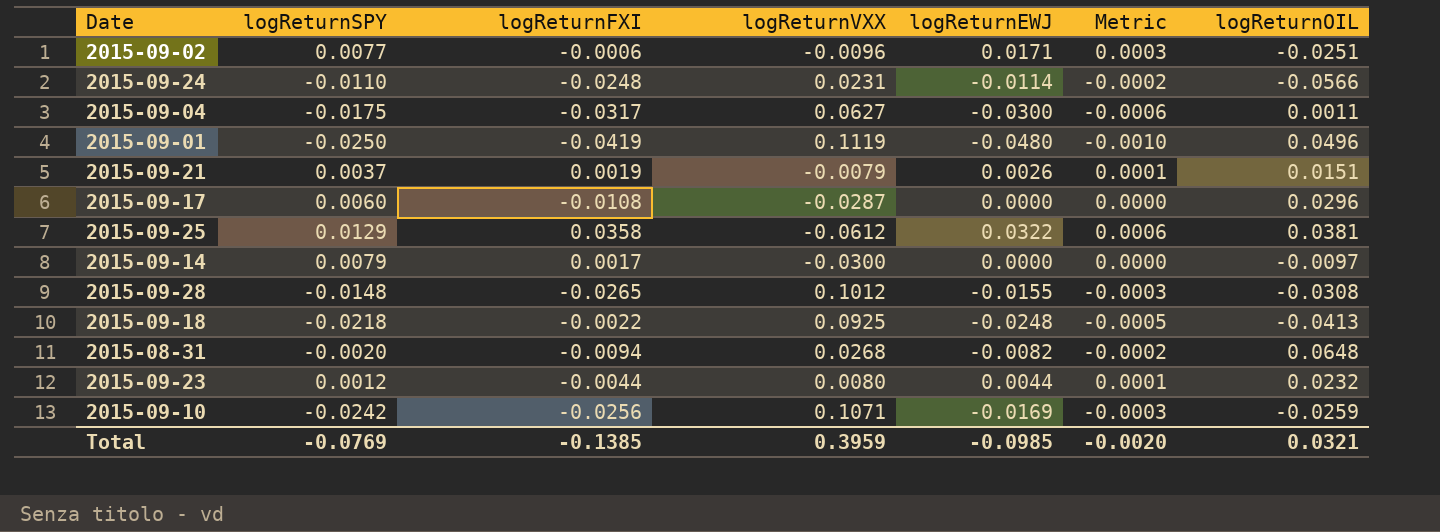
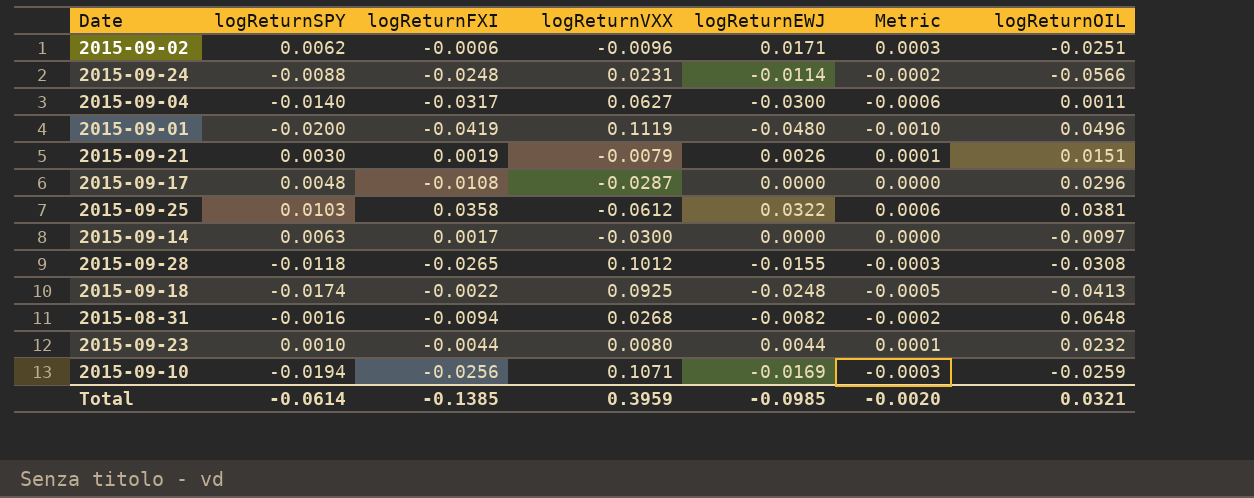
2015-09-02 | logReturnSPY: 0.0077 -> 0.0062
2015-09-24 | logReturnSPY: -0.0110 -> -0.0088
2015-09-04 | logReturnSPY: -0.0175 -> -0.0140
2015-09-01 | logReturnSPY: -0.0250 -> -0.0200
2015-09-21 | logReturnSPY: 0.0037 -> 0.0030
2015-09-17 | logReturnSPY: 0.0060 -> 0.0048
2015-09-25 | logReturnSPY: 0.0129 -> 0.0103
2015-09-14 | logReturnSPY: 0.0079 -> 0.0063
2015-09-28 | logReturnSPY: -0.0148 -> -0.0118
2015-09-18 | logReturnSPY: -0.0218 -> -0.0174
2015-08-31 | logReturnSPY: -0.0020 -> -0.0016
2015-09-23 | logReturnSPY: 0.0012 -> 0.0010
2015-09-10 | logReturnSPY: -0.0242 -> -0.0194
Total | logReturnSPY: -0.0769 -> -0.0614

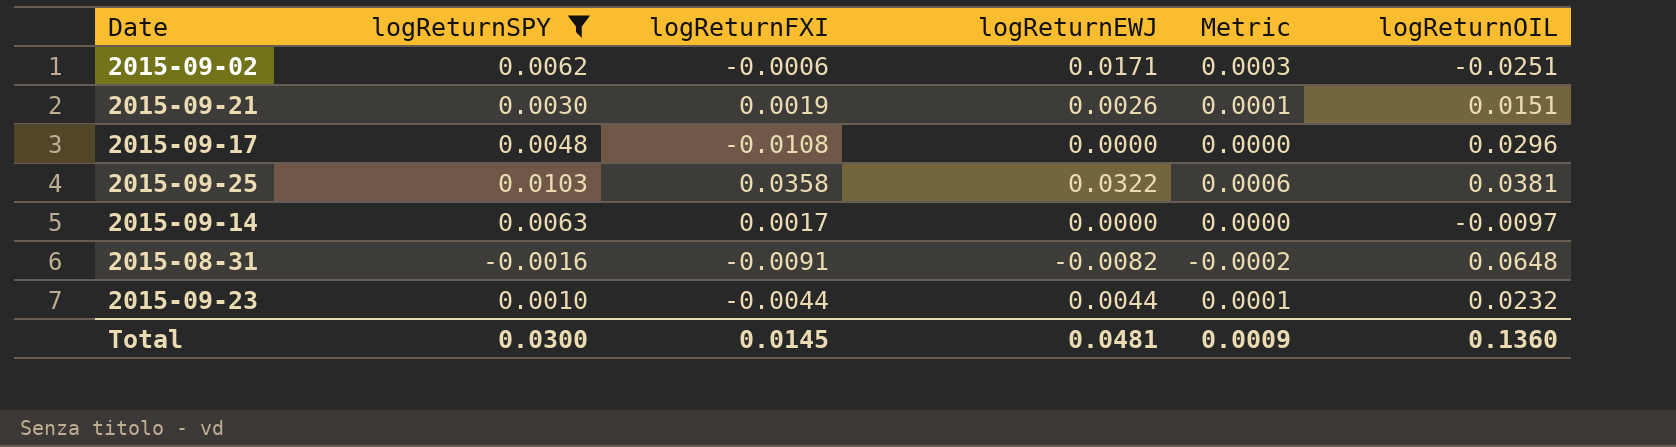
filter: none -> logReturnSPY >= -0.0016
column logReturnVXX | position: 4 -> none
2015-08-31 | logReturnFXI: -0.0094 -> -0.0091
Total | logReturnSPY: -0.0614 -> 0.0300
Total | logReturnFXI: -0.1385 -> 0.0145
Total | logReturnEWJ: -0.0985 -> 0.0481
Total | Metric: -0.0020 -> 0.0009
Total | logReturnOIL: 0.0321 -> 0.1360

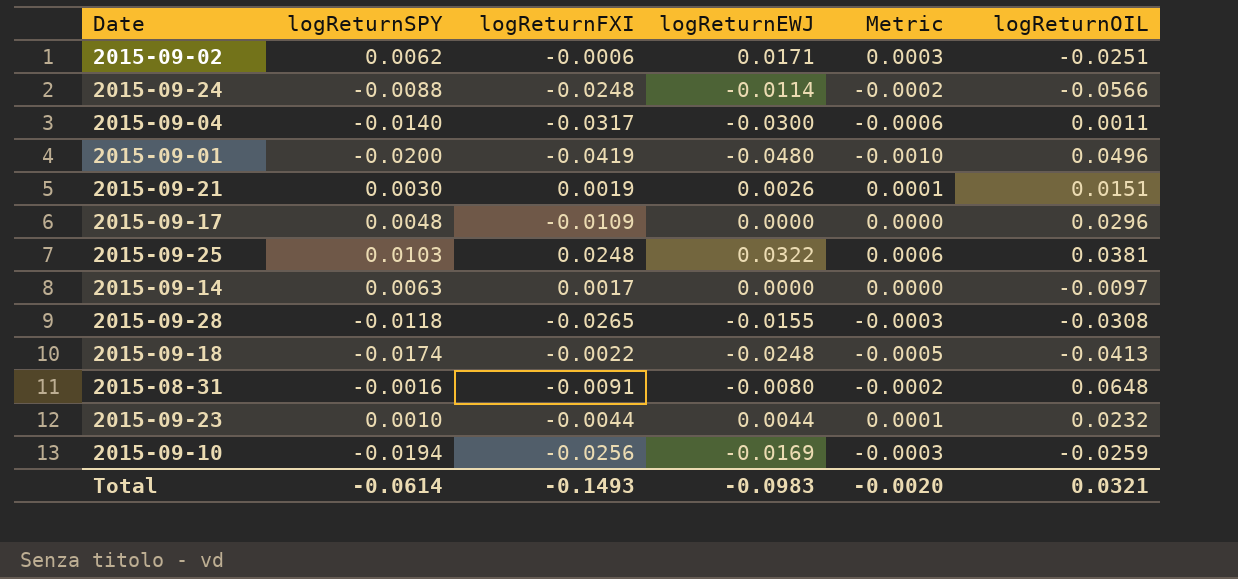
filter: logReturnSPY >= -0.0016 -> none
2015-09-17 | logReturnFXI: -0.0108 -> -0.0109
2015-09-25 | logReturnFXI: 0.0358 -> 0.0248
2015-08-31 | logReturnEWJ: -0.0082 -> -0.0080
Total | logReturnSPY: 0.0300 -> -0.0614
Total | logReturnFXI: 0.0145 -> -0.1493
Total | logReturnEWJ: 0.0481 -> -0.0983
Total | Metric: 0.0009 -> -0.0020
Total | logReturnOIL: 0.1360 -> 0.0321

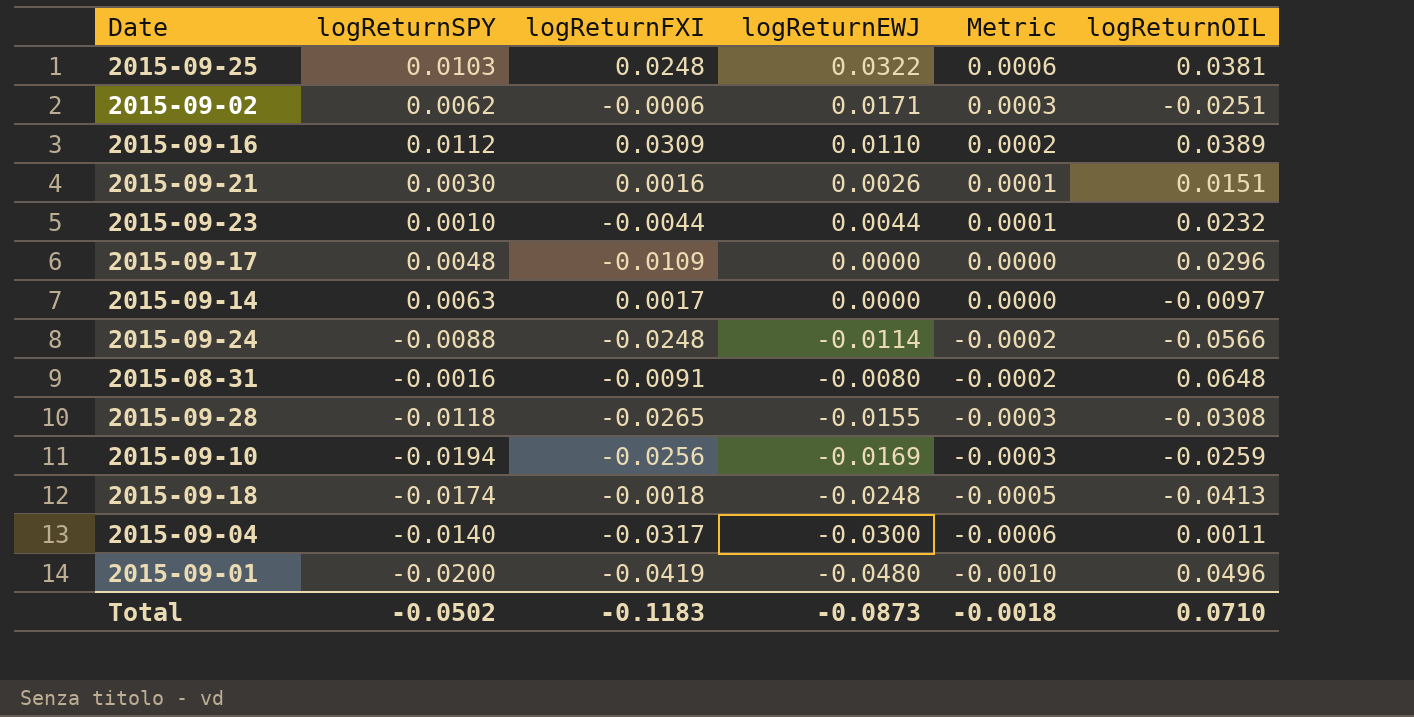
row order: none -> Metric descending
row 2015-09-16: none -> 0.0112 | 0.0309 | 0.0110 | 0.0002 | 0.0389
2015-09-21 | logReturnFXI: 0.0019 -> 0.0016
2015-09-18 | logReturnFXI: -0.0022 -> -0.0018
Total | logReturnSPY: -0.0614 -> -0.0502
Total | logReturnFXI: -0.1493 -> -0.1183
Total | logReturnEWJ: -0.0983 -> -0.0873
Total | Metric: -0.0020 -> -0.0018
Total | logReturnOIL: 0.0321 -> 0.0710

